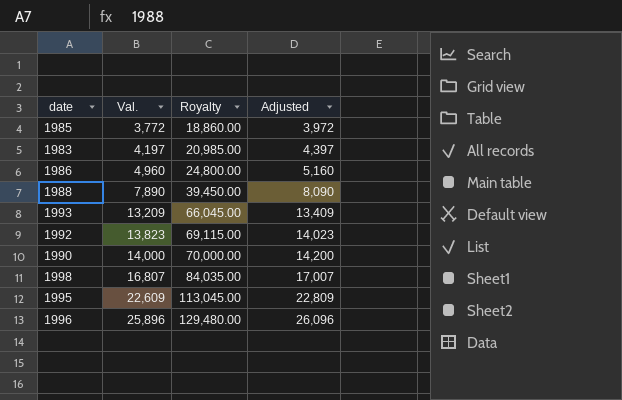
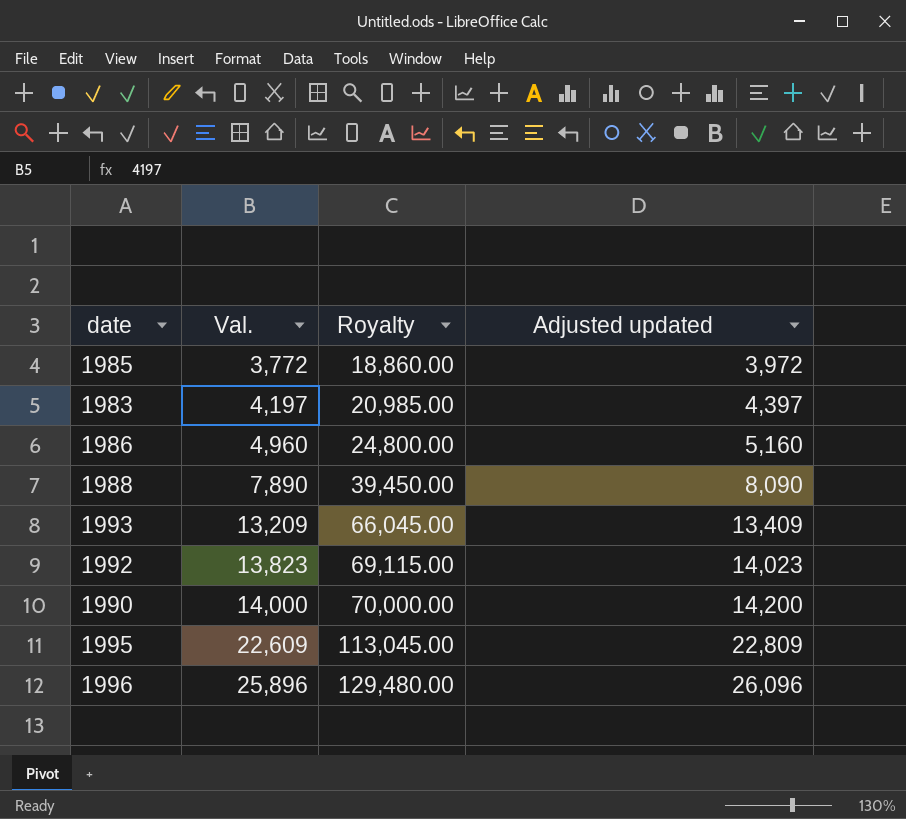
column name: Adjusted -> Adjusted updated
row 1998: 16,807 | 84,035.00 | 17,007 -> none

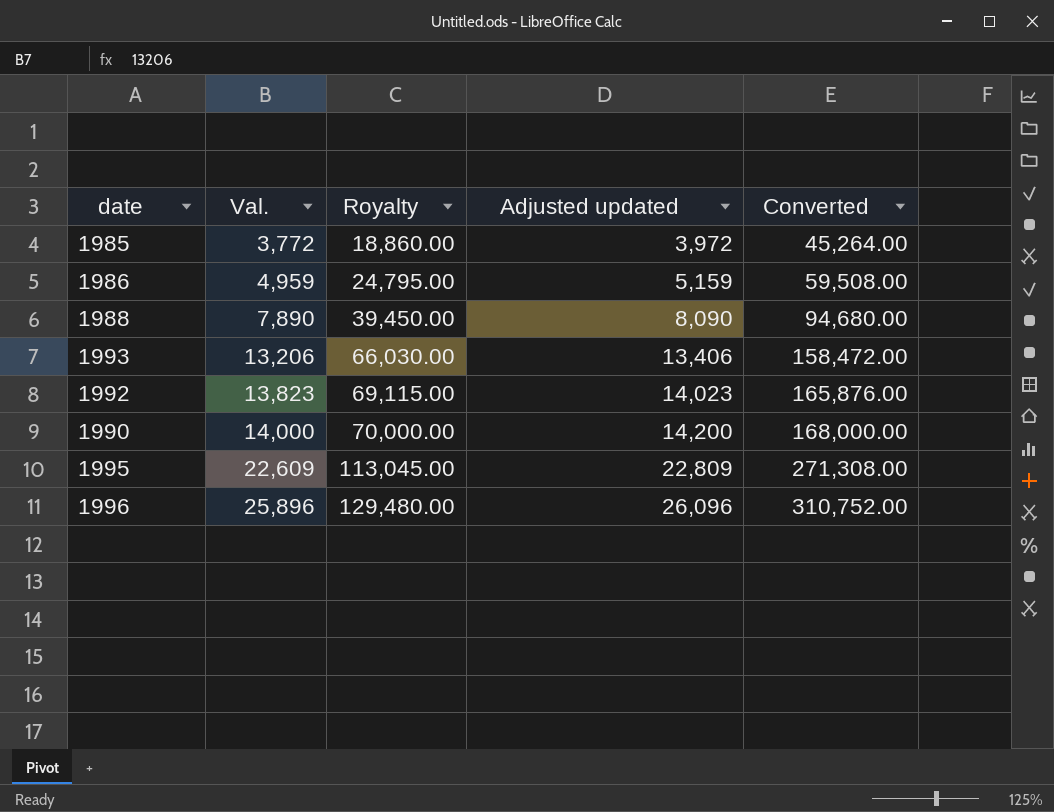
column Converted | formula: none -> [Val.] * 12
row 1983: 4,197 | 20,985.00 | 4,397 -> none
1986 | Val.: 4,960 -> 4,959
1986 | Royalty: 24,800.00 -> 24,795.00
1986 | Adjusted updated: 5,160 -> 5,159
1993 | Val.: 13,209 -> 13,206
1993 | Royalty: 66,045.00 -> 66,030.00
1993 | Adjusted updated: 13,409 -> 13,406

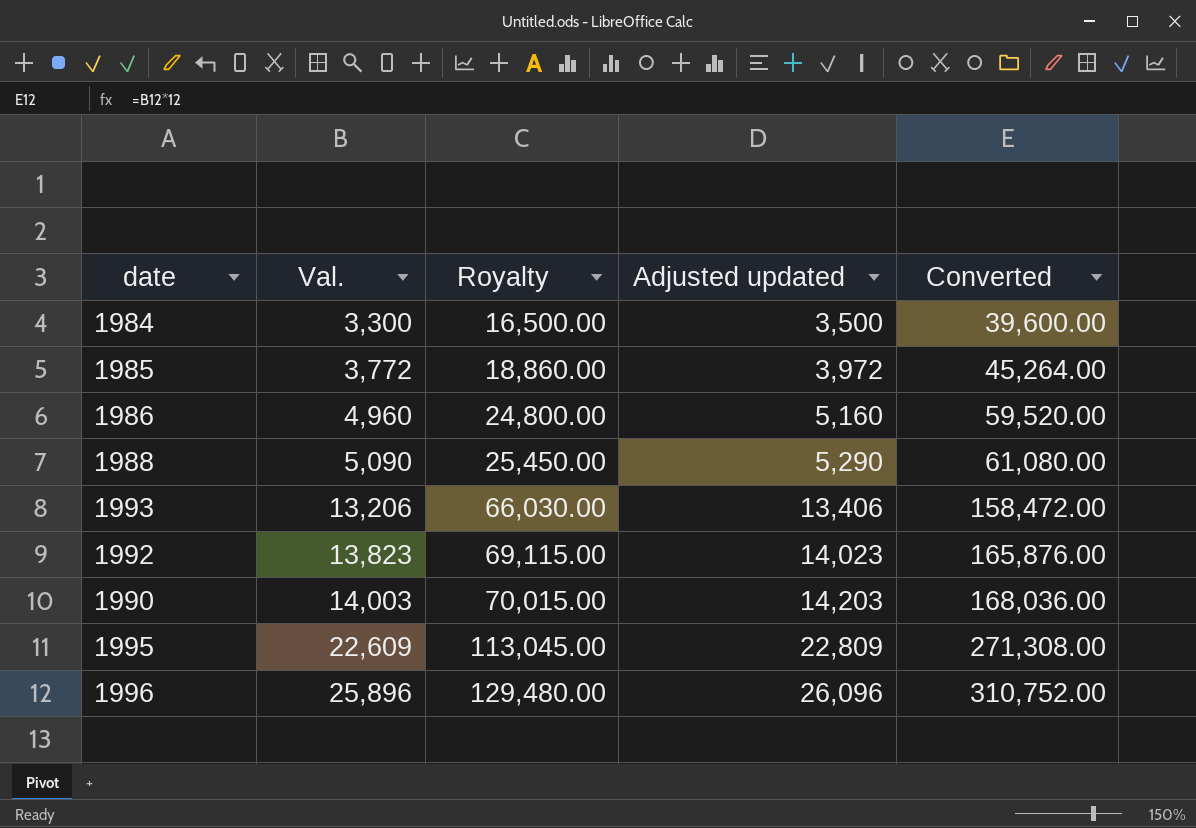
row 1984: none -> 3,300 | 16,500.00 | 3,500 | 39,600.00
1986 | Val.: 4,959 -> 4,960
1986 | Royalty: 24,795.00 -> 24,800.00
1986 | Adjusted updated: 5,159 -> 5,160
1986 | Converted: 59,508.00 -> 59,520.00
1988 | Val.: 7,890 -> 5,090
1988 | Royalty: 39,450.00 -> 25,450.00
1988 | Adjusted updated: 8,090 -> 5,290
1988 | Converted: 94,680.00 -> 61,080.00
1990 | Val.: 14,000 -> 14,003
1990 | Royalty: 70,000.00 -> 70,015.00
1990 | Adjusted updated: 14,200 -> 14,203
1990 | Converted: 168,000.00 -> 168,036.00

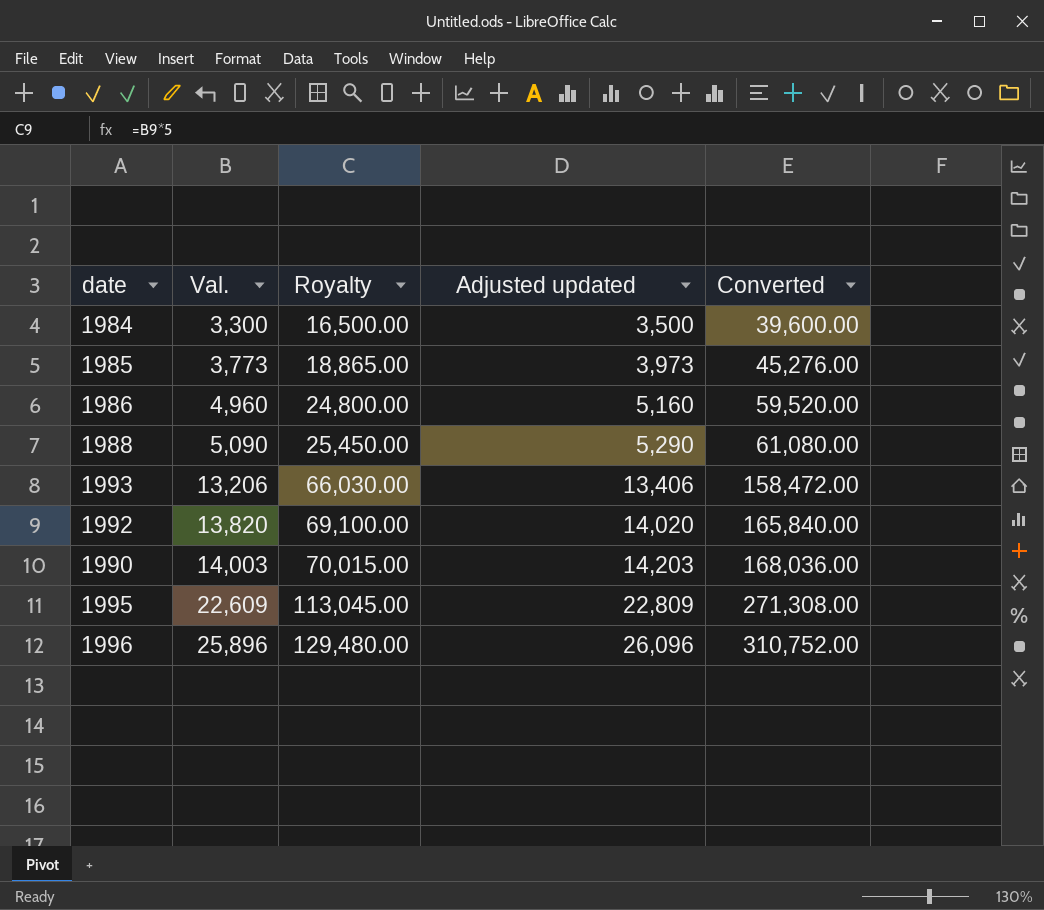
1985 | Val.: 3,772 -> 3,773
1985 | Royalty: 18,860.00 -> 18,865.00
1985 | Adjusted updated: 3,972 -> 3,973
1985 | Converted: 45,264.00 -> 45,276.00
1992 | Val.: 13,823 -> 13,820
1992 | Royalty: 69,115.00 -> 69,100.00
1992 | Adjusted updated: 14,023 -> 14,020
1992 | Converted: 165,876.00 -> 165,840.00

